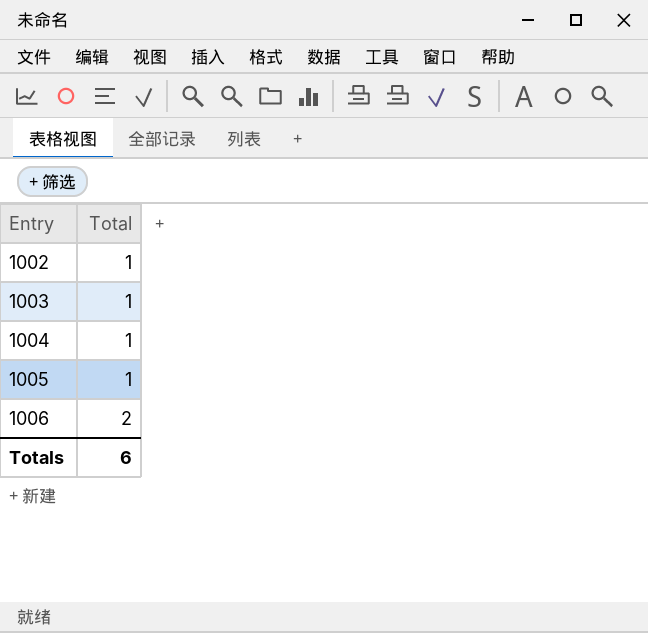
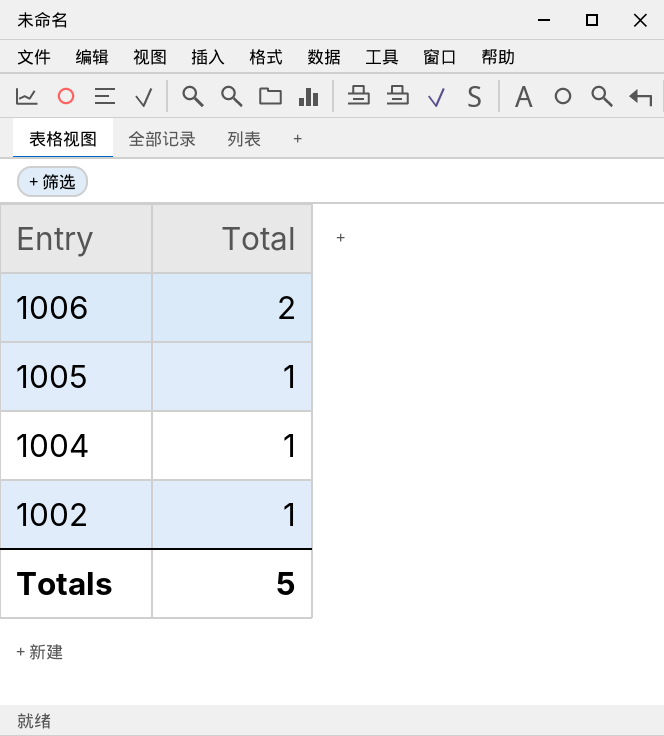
row order: Entry ascending -> Entry descending
row 1003: 1 -> none
Totals | Total: 6 -> 5

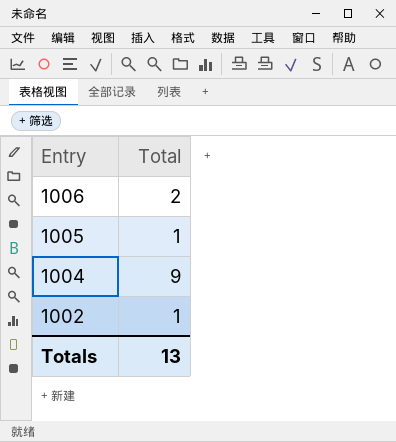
1004 | Total: 1 -> 9
Totals | Total: 5 -> 13

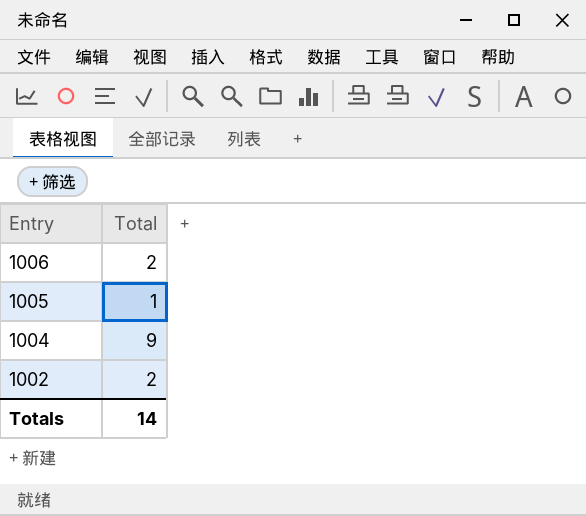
1002 | Total: 1 -> 2
Totals | Total: 13 -> 14

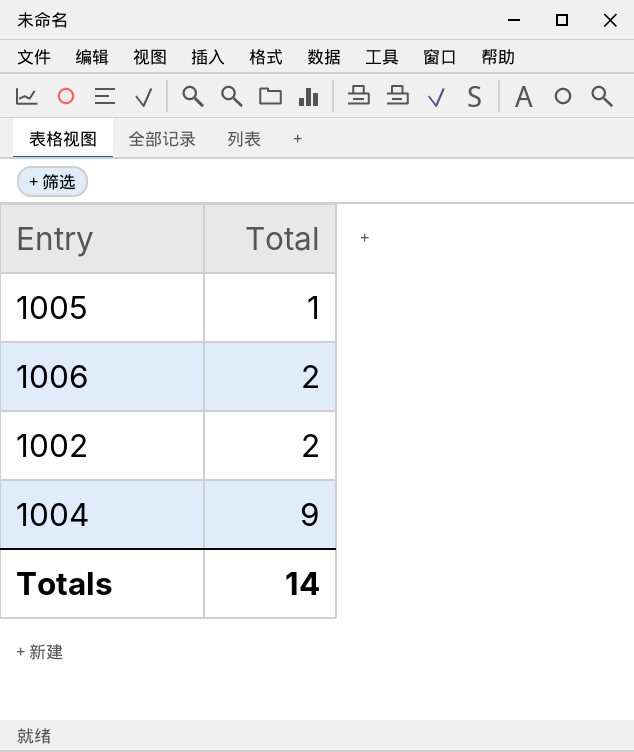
row order: Entry descending -> Total ascending

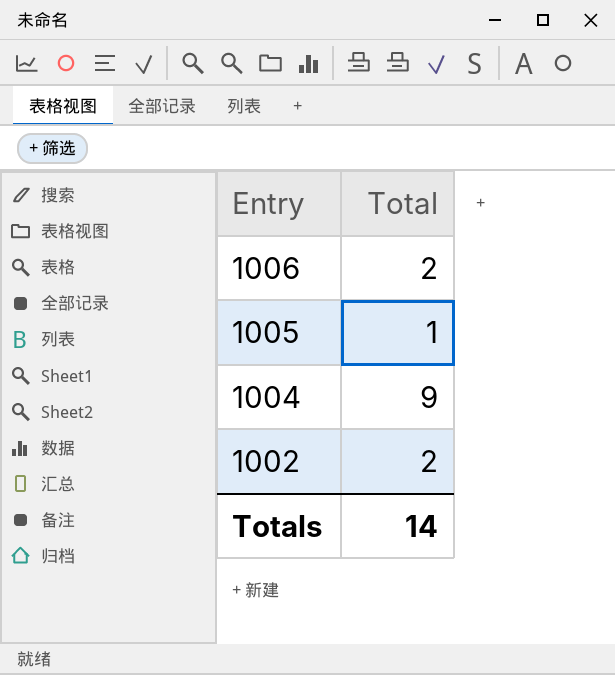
row order: Total ascending -> Entry descending

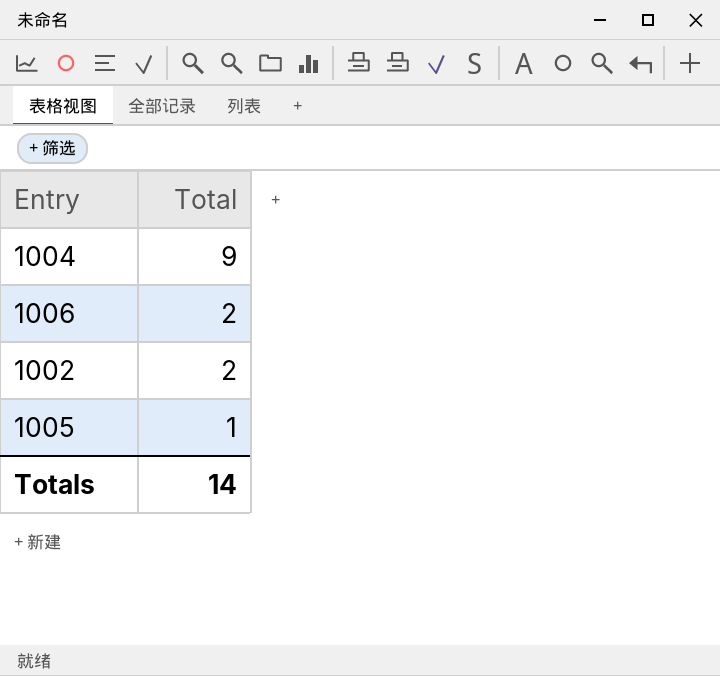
row order: Entry descending -> Total descending

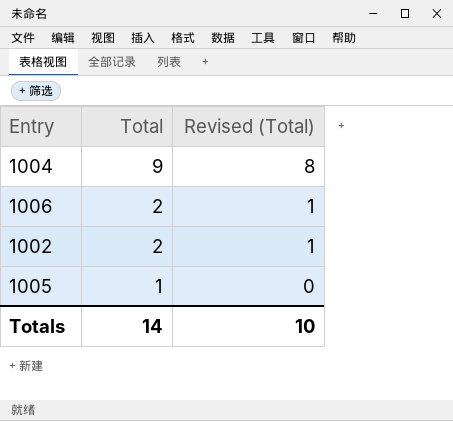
column Revised (Total) | formula: none -> [Total] - 1

